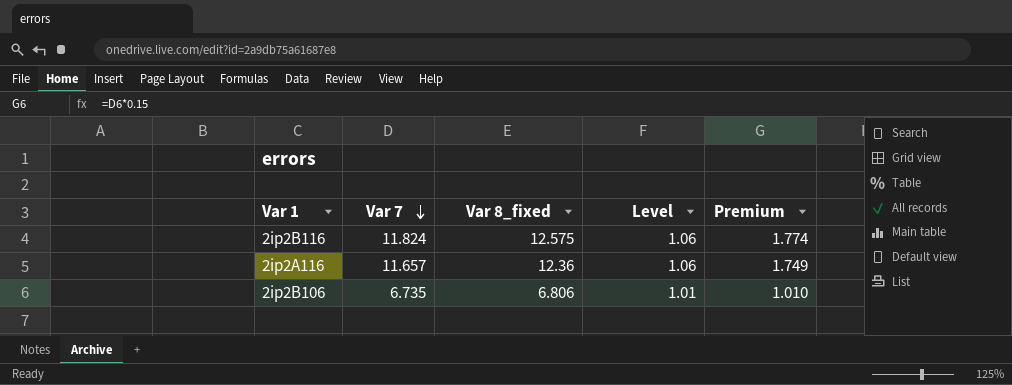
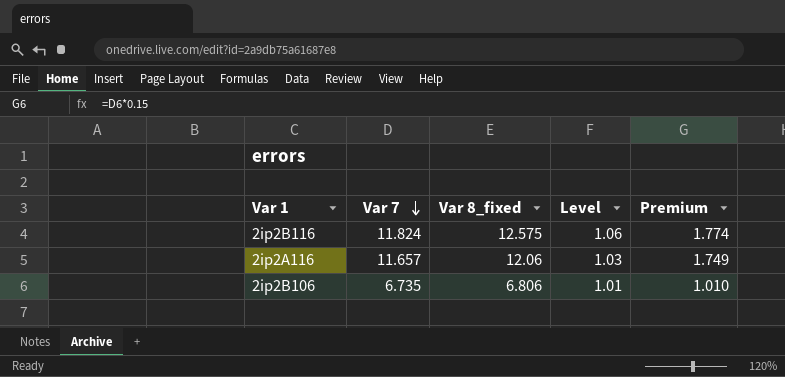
2ip2A116 | Var 8_fixed: 12.36 -> 12.06
2ip2A116 | Level: 1.06 -> 1.03

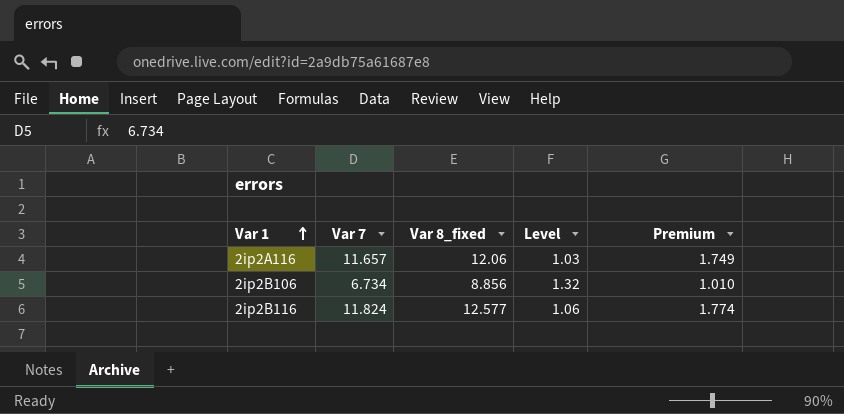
row order: Var 7 descending -> Var 1 ascending
2ip2B106 | Var 7: 6.735 -> 6.734
2ip2B106 | Var 8_fixed: 6.806 -> 8.856
2ip2B106 | Level: 1.01 -> 1.32
2ip2B116 | Var 8_fixed: 12.575 -> 12.577

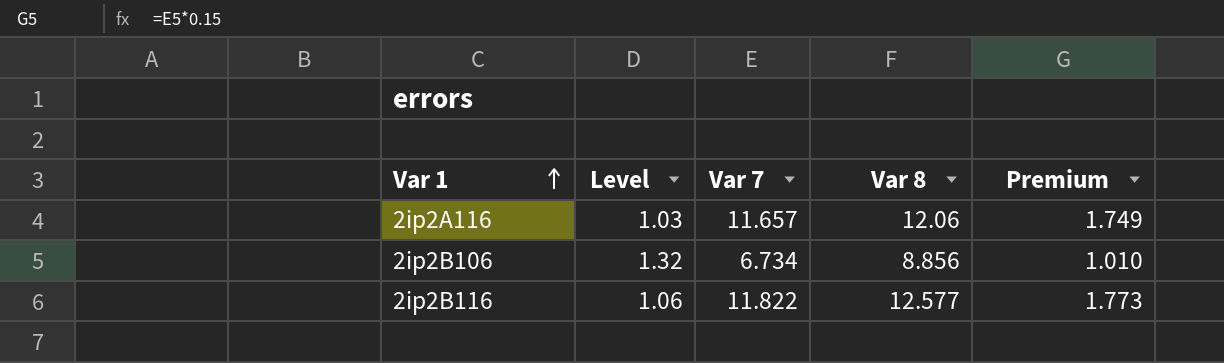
column Level | position: 4 -> 2
column name: Var 8_fixed -> Var 8
2ip2B116 | Var 7: 11.824 -> 11.822
2ip2B116 | Premium: 1.774 -> 1.773

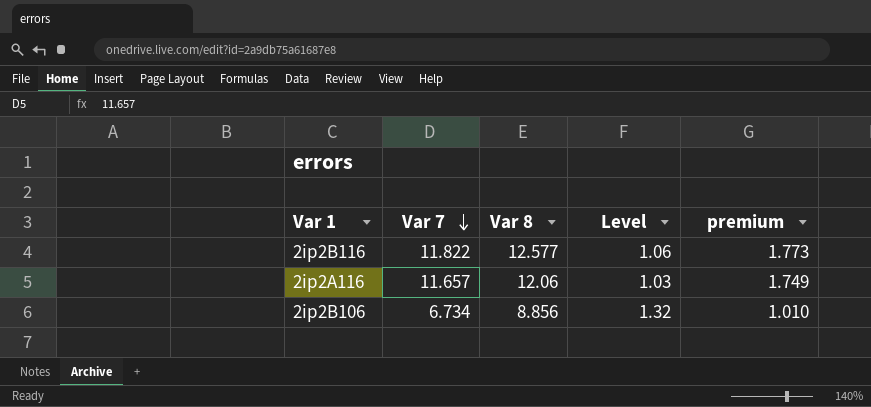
row order: Var 1 ascending -> Var 7 descending
column Level | position: 2 -> 4
column name: Premium -> premium

